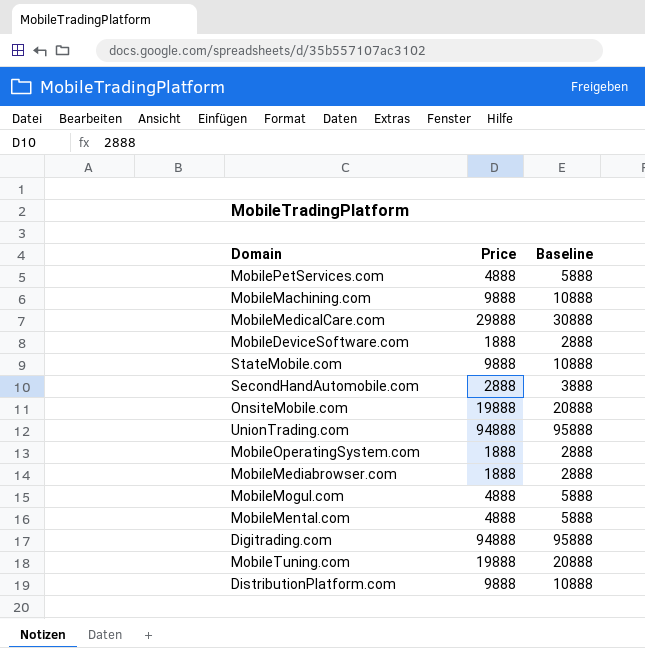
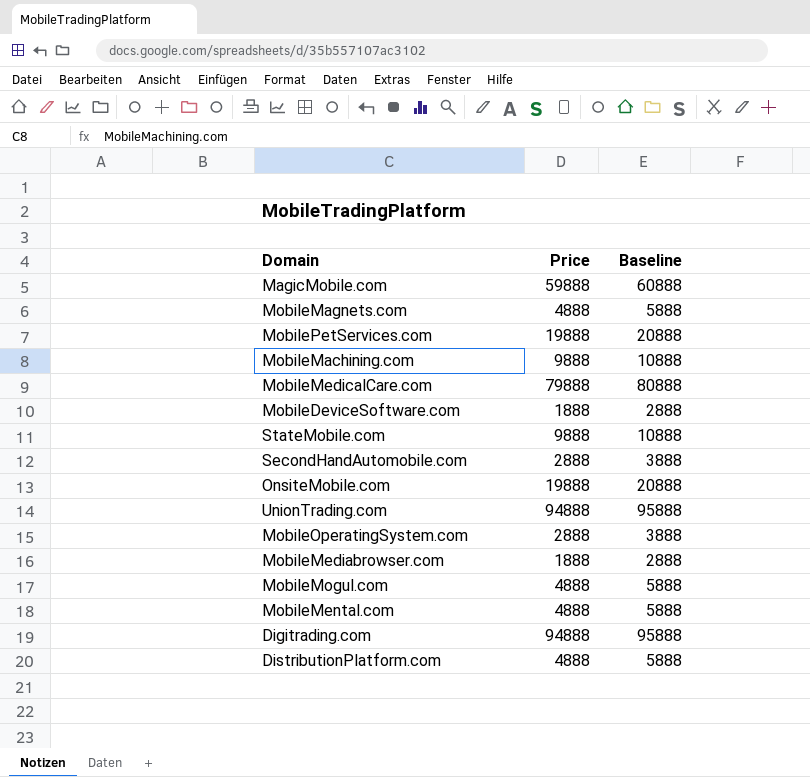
row MobileTuning.com: 19888 | 20888 -> none
row MagicMobile.com: none -> 59888 | 60888
row MobileMagnets.com: none -> 4888 | 5888
MobilePetServices.com | Price: 4888 -> 19888
MobilePetServices.com | Baseline: 5888 -> 20888
MobileMedicalCare.com | Price: 29888 -> 79888
MobileMedicalCare.com | Baseline: 30888 -> 80888
MobileOperatingSystem.com | Price: 1888 -> 2888
MobileOperatingSystem.com | Baseline: 2888 -> 3888
DistributionPlatform.com | Price: 9888 -> 4888
DistributionPlatform.com | Baseline: 10888 -> 5888

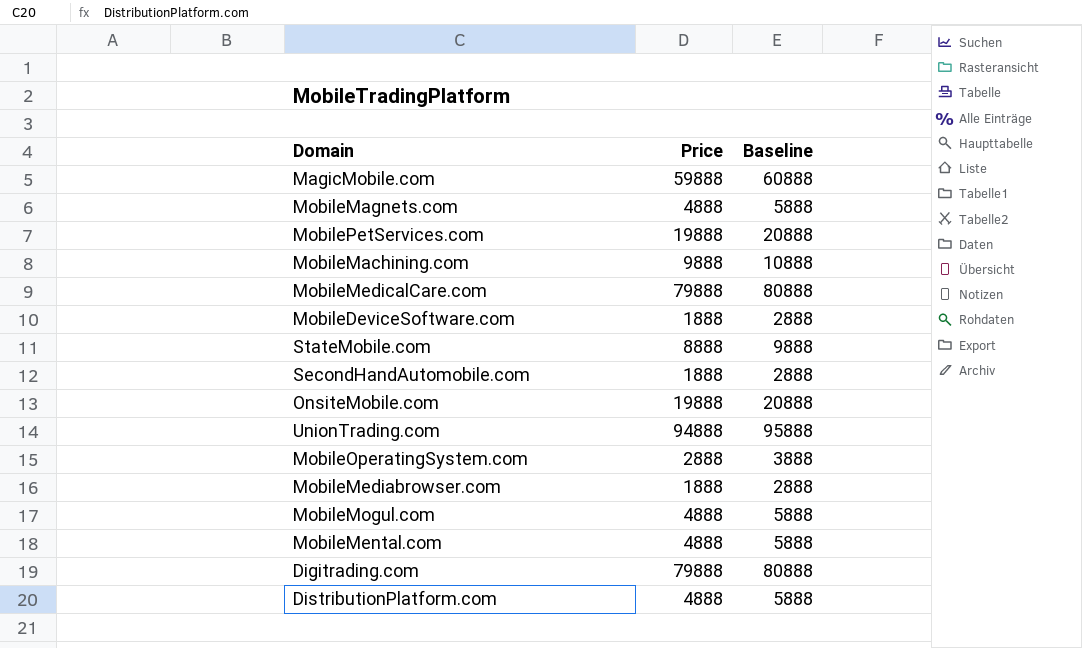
StateMobile.com | Price: 9888 -> 8888
StateMobile.com | Baseline: 10888 -> 9888
SecondHandAutomobile.com | Price: 2888 -> 1888
SecondHandAutomobile.com | Baseline: 3888 -> 2888
Digitrading.com | Price: 94888 -> 79888
Digitrading.com | Baseline: 95888 -> 80888

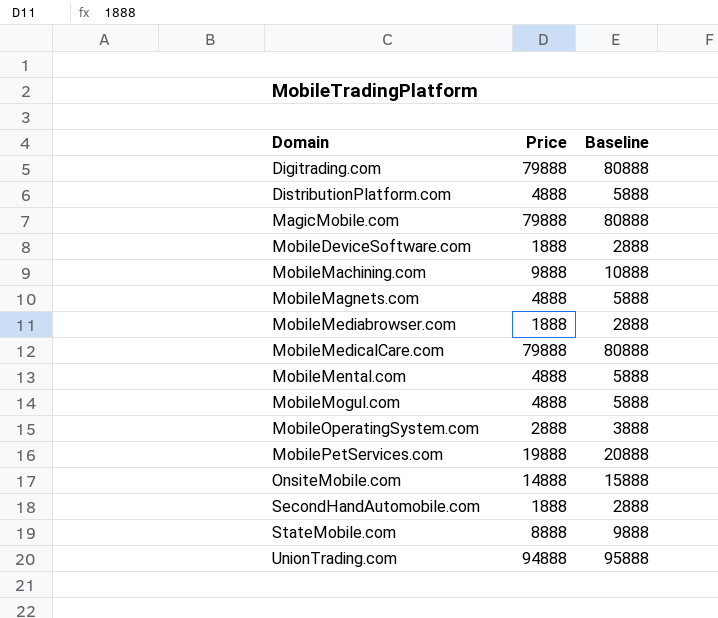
row order: none -> Domain ascending
MagicMobile.com | Price: 59888 -> 79888
MagicMobile.com | Baseline: 60888 -> 80888
OnsiteMobile.com | Price: 19888 -> 14888
OnsiteMobile.com | Baseline: 20888 -> 15888

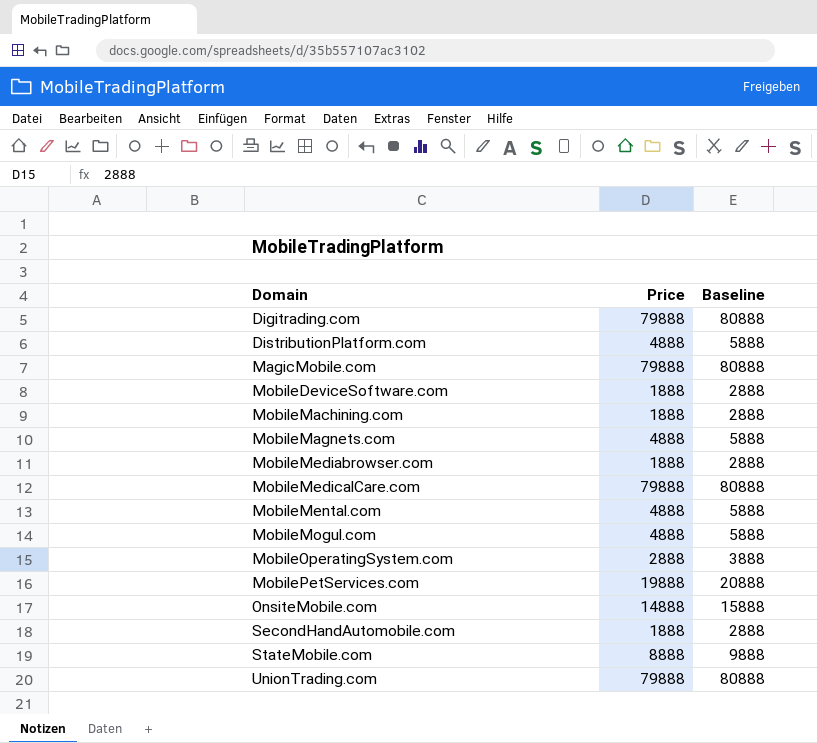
MobileMachining.com | Price: 9888 -> 1888
MobileMachining.com | Baseline: 10888 -> 2888
UnionTrading.com | Price: 94888 -> 79888
UnionTrading.com | Baseline: 95888 -> 80888

